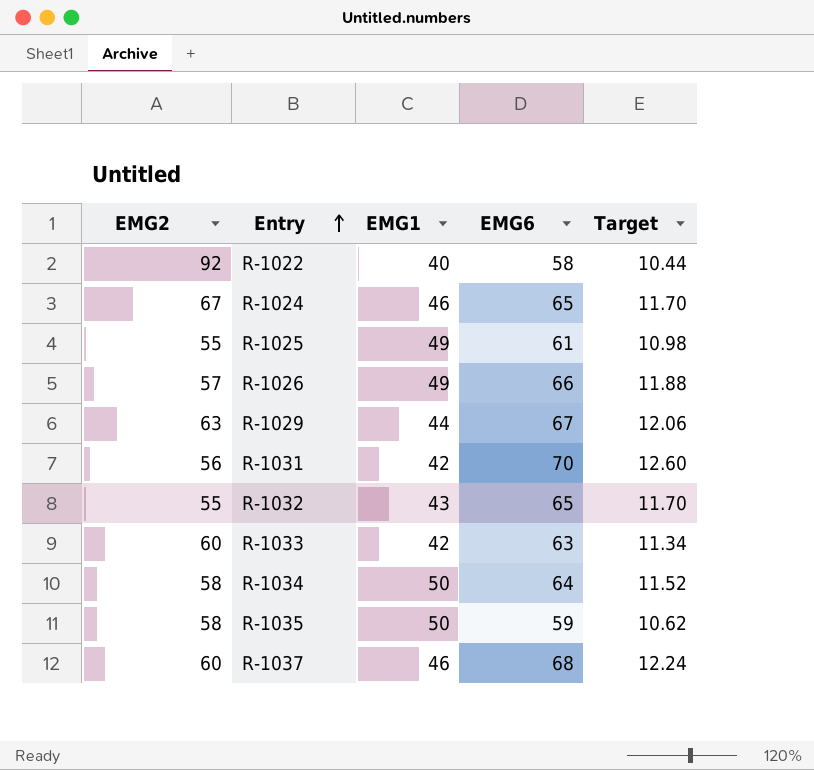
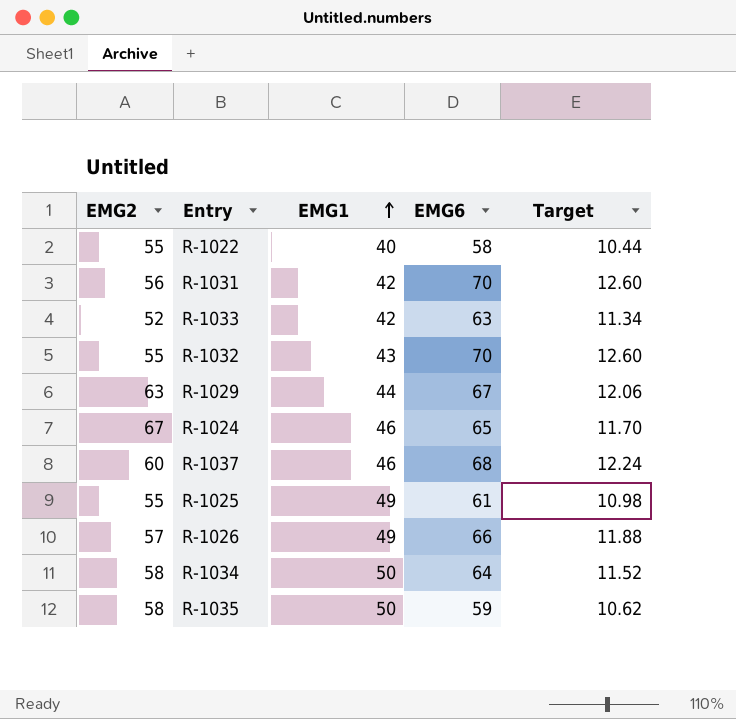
row order: Entry ascending -> EMG1 ascending
R-1022 | EMG2: 92 -> 55
R-1033 | EMG2: 60 -> 52
R-1032 | EMG6: 65 -> 70
R-1032 | Target: 11.70 -> 12.60

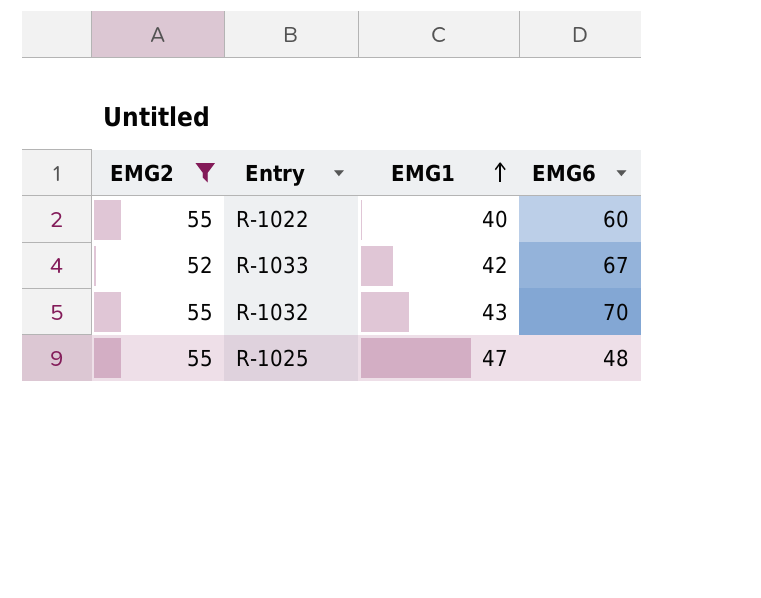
filter: none -> EMG2 <= 55
column Target | formula: [EMG6] * 0.18 -> none
R-1022 | EMG6: 58 -> 60
R-1033 | EMG6: 63 -> 67
R-1025 | EMG1: 49 -> 47
R-1025 | EMG6: 61 -> 48

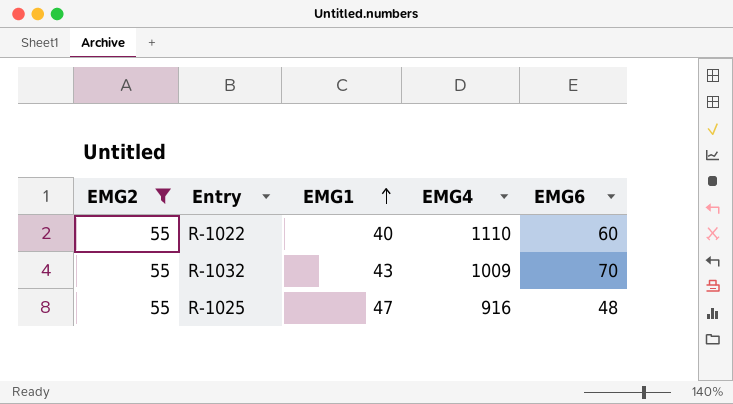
column EMG4 | position: none -> 4
row R-1033: 52 | 42 | 67 -> none

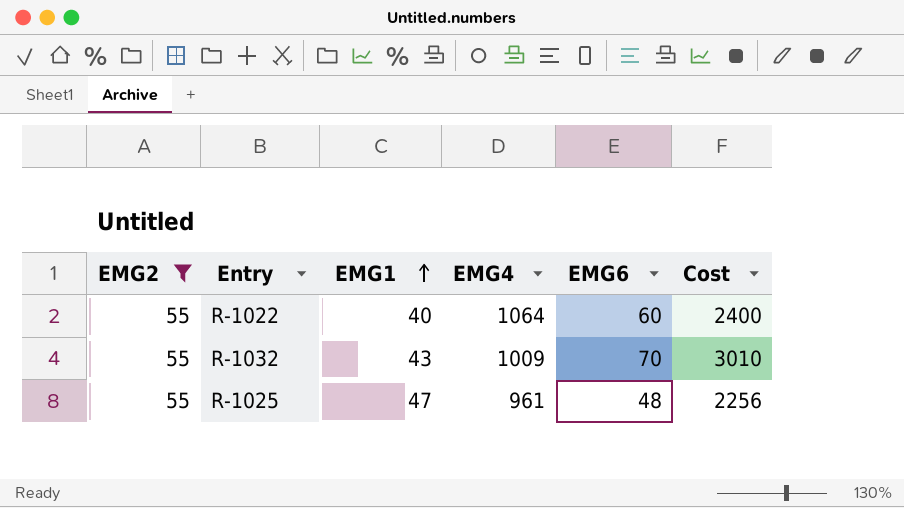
column Cost | formula: none -> [EMG1] * [EMG6]
R-1022 | EMG4: 1110 -> 1064
R-1025 | EMG4: 916 -> 961

